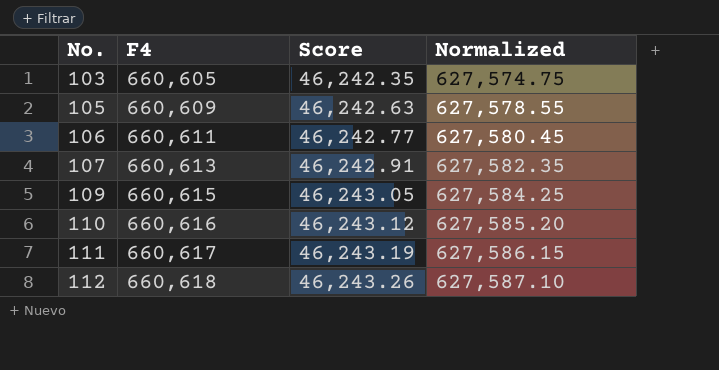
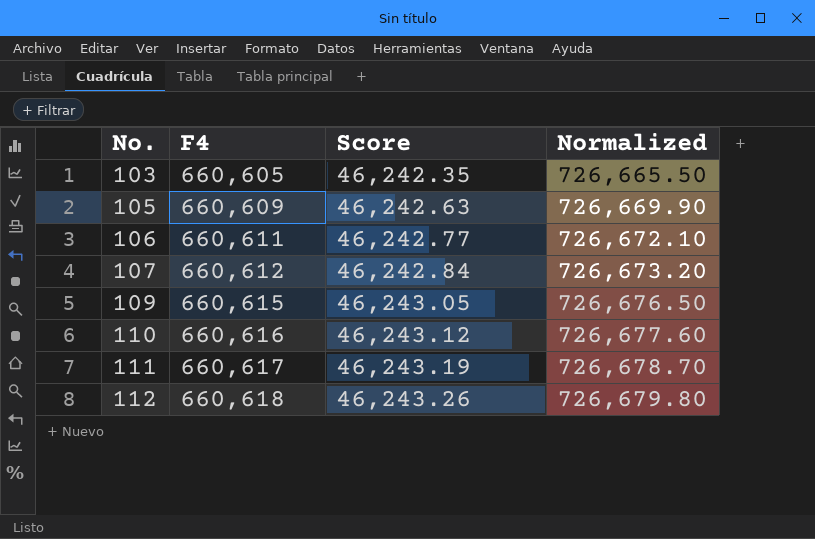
column Normalized | formula: [F4] * 0.95 -> [F4] * 1.1
107 | F4: 660,613 -> 660,612
107 | Score: 46,242.91 -> 46,242.84

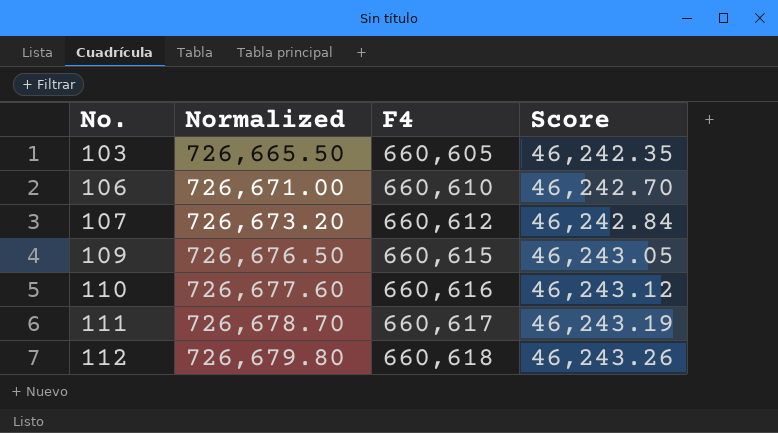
column Normalized | position: 4 -> 2
row 105: 660,609 | 46,242.63 | 726,669.90 -> none
106 | Normalized: 726,672.10 -> 726,671.00
106 | F4: 660,611 -> 660,610
106 | Score: 46,242.77 -> 46,242.70

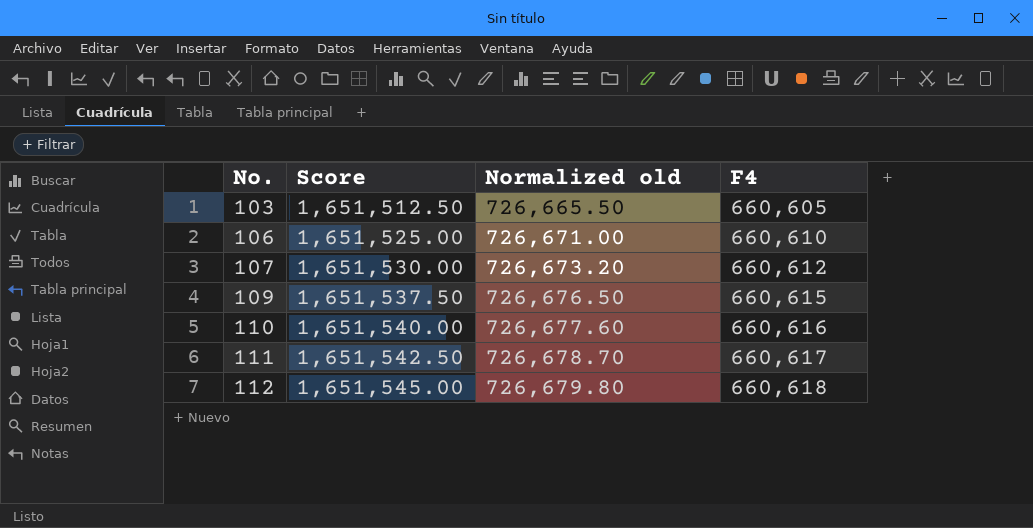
column Score | formula: [F4] * 0.07 -> [F4] * 2.5
column Score | position: 4 -> 2
column name: Normalized -> Normalized old

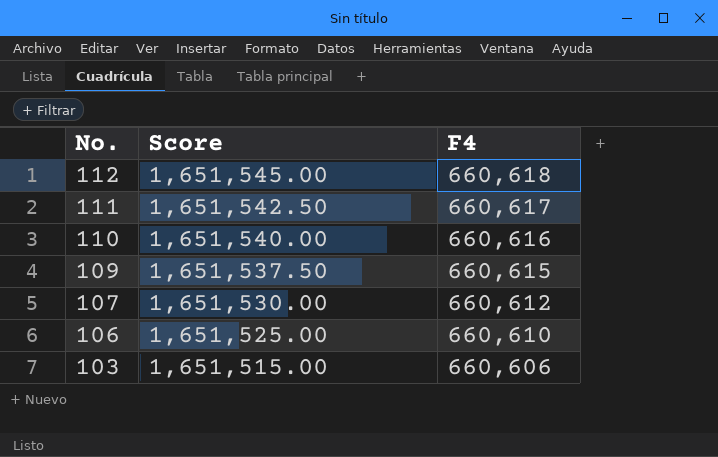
row order: No. ascending -> No. descending
column Normalized old | formula: [F4] * 1.1 -> none
103 | Score: 1,651,512.50 -> 1,651,515.00
103 | F4: 660,605 -> 660,606

